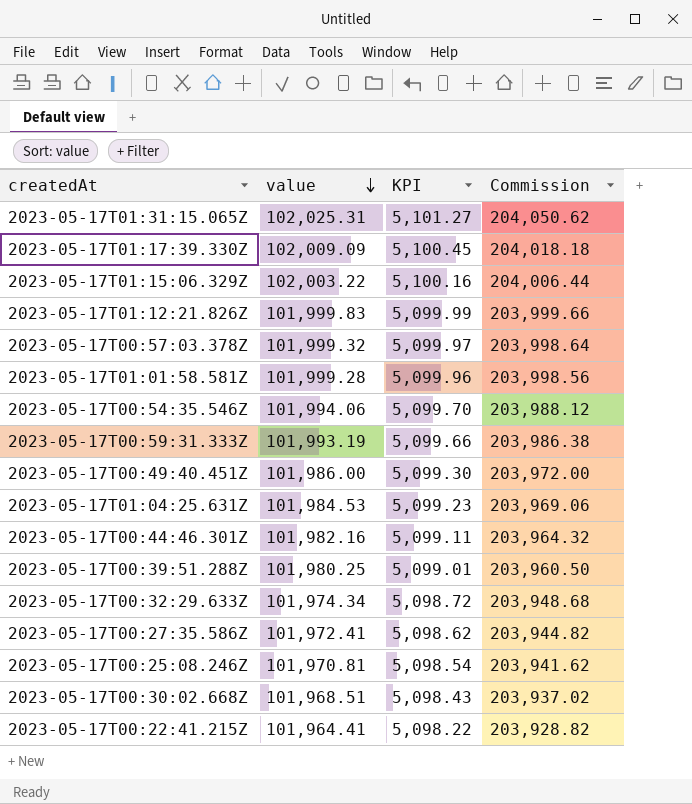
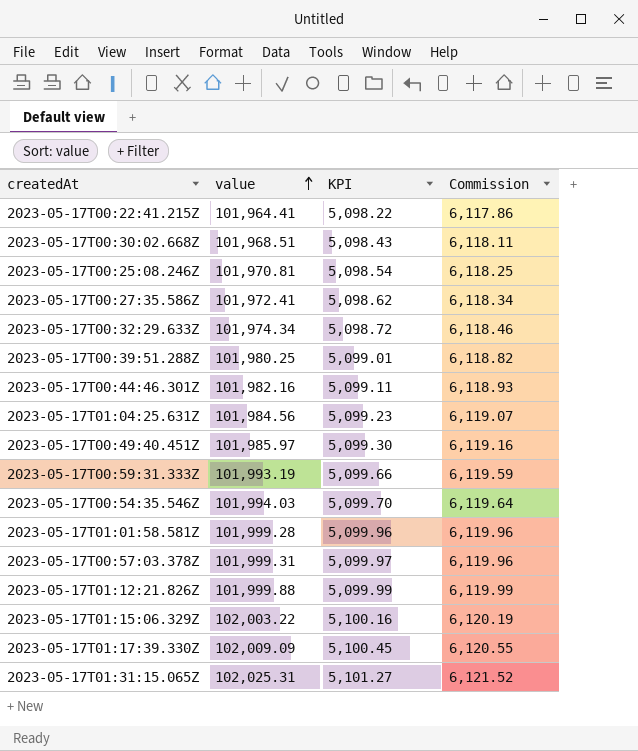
row order: value descending -> value ascending
column Commission | formula: [value] * 2 -> [value] * 0.06
2023-05-17T01:04:25.631Z | value: 101,984.53 -> 101,984.56
2023-05-17T00:49:40.451Z | value: 101,986.00 -> 101,985.97
2023-05-17T00:54:35.546Z | value: 101,994.06 -> 101,994.03
2023-05-17T00:57:03.378Z | value: 101,999.32 -> 101,999.31
2023-05-17T01:12:21.826Z | value: 101,999.83 -> 101,999.88

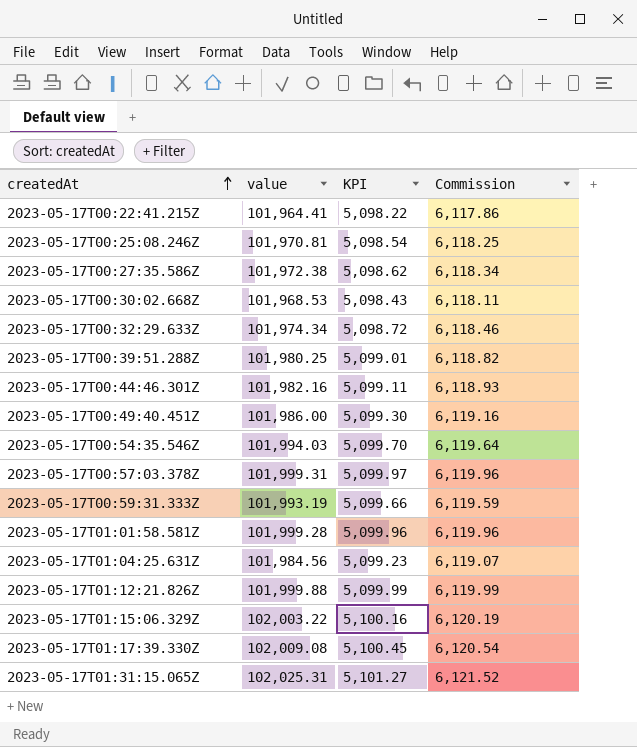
row order: value ascending -> createdAt ascending
2023-05-17T00:27:35.586Z | value: 101,972.41 -> 101,972.38
2023-05-17T00:30:02.668Z | value: 101,968.51 -> 101,968.53
2023-05-17T00:49:40.451Z | value: 101,985.97 -> 101,986.00
2023-05-17T01:17:39.330Z | value: 102,009.09 -> 102,009.08
2023-05-17T01:17:39.330Z | Commission: 6,120.55 -> 6,120.54

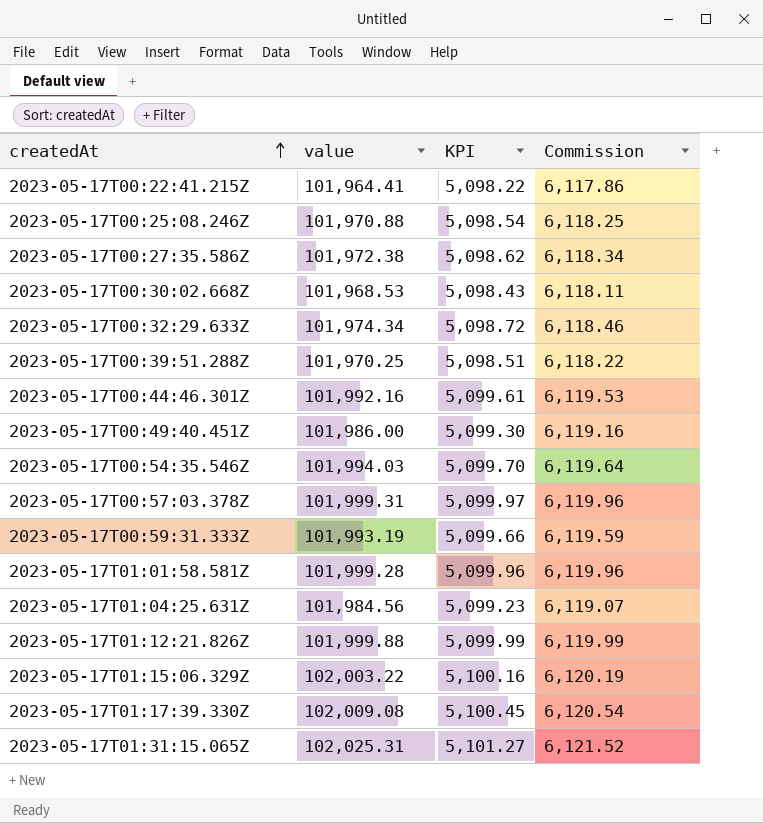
2023-05-17T00:25:08.246Z | value: 101,970.81 -> 101,970.88
2023-05-17T00:39:51.288Z | value: 101,980.25 -> 101,970.25
2023-05-17T00:39:51.288Z | KPI: 5,099.01 -> 5,098.51
2023-05-17T00:39:51.288Z | Commission: 6,118.82 -> 6,118.22
2023-05-17T00:44:46.301Z | value: 101,982.16 -> 101,992.16
2023-05-17T00:44:46.301Z | KPI: 5,099.11 -> 5,099.61
2023-05-17T00:44:46.301Z | Commission: 6,118.93 -> 6,119.53

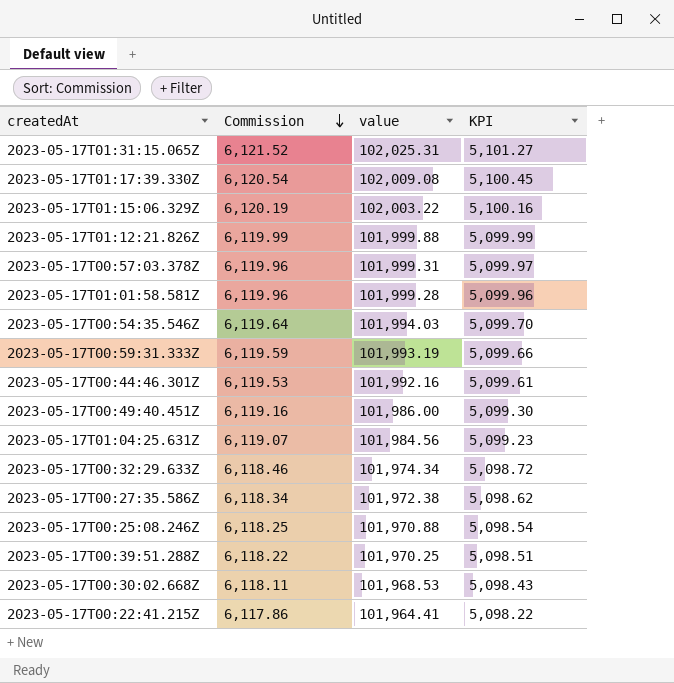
row order: createdAt ascending -> Commission descending
column Commission | position: 4 -> 2

